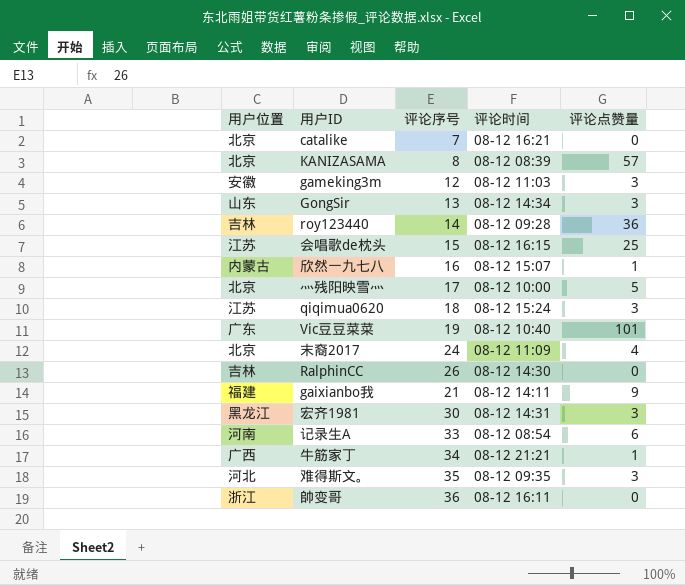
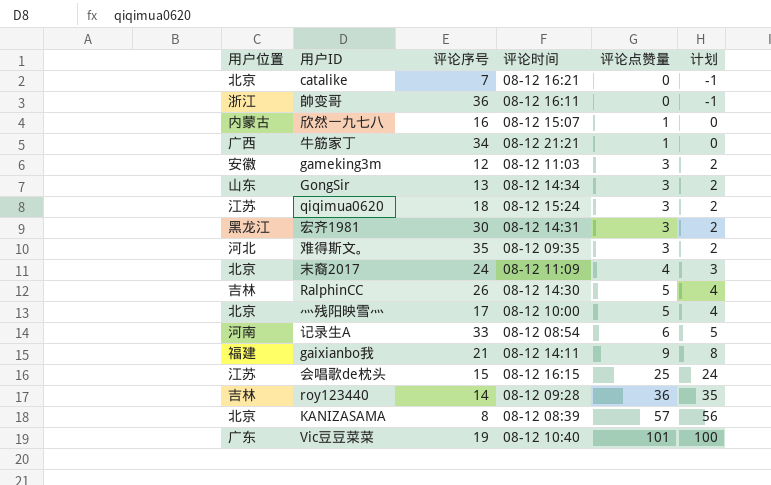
row order: none -> 评论点赞量 ascending
column 计划 | formula: none -> [评论点赞量] - 1
RalphinCC | 评论点赞量: 0 -> 5

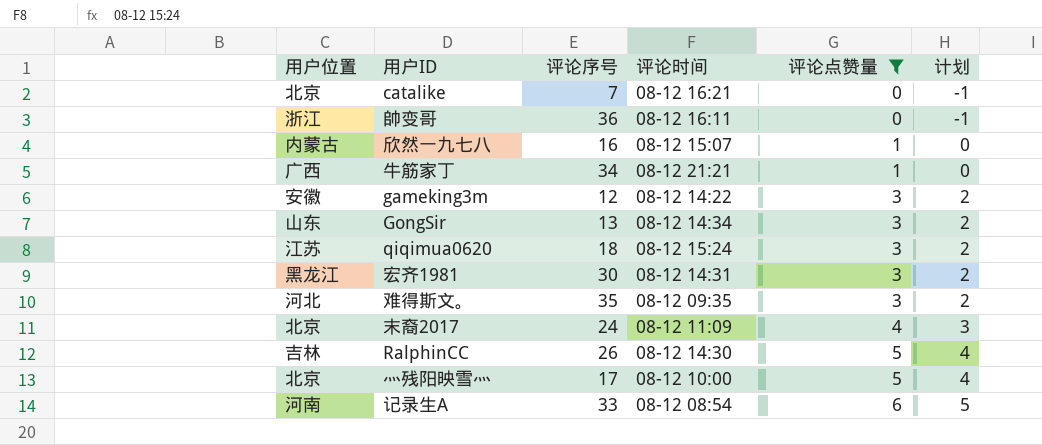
filter: none -> 评论点赞量 <= 6
gameking3m | 评论时间: 08-12 11:03 -> 08-12 14:22

